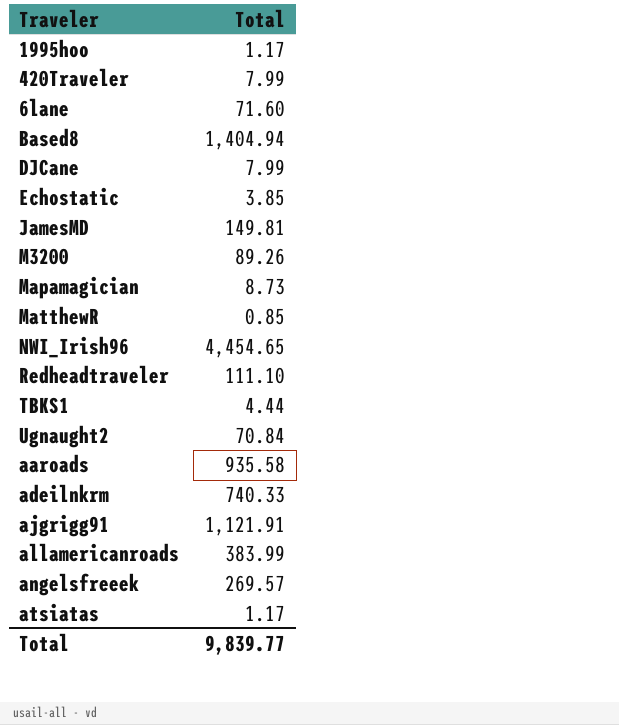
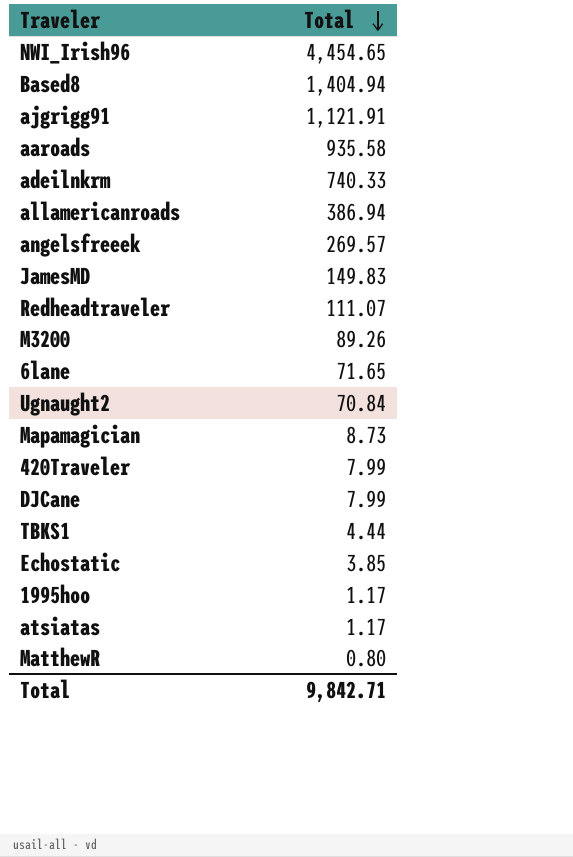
row order: none -> Total descending
allamericanroads | Total: 383.99 -> 386.94
JamesMD | Total: 149.81 -> 149.83
Redheadtraveler | Total: 111.10 -> 111.07
6lane | Total: 71.60 -> 71.65
MatthewR | Total: 0.85 -> 0.80
Total | Total: 9,839.77 -> 9,842.71

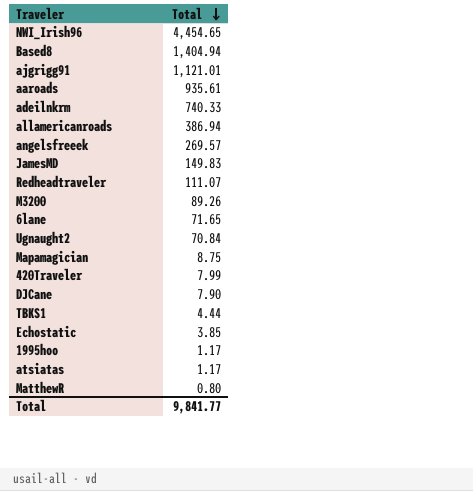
ajgrigg91 | Total: 1,121.91 -> 1,121.01
aaroads | Total: 935.58 -> 935.61
Mapamagician | Total: 8.73 -> 8.75
DJCane | Total: 7.99 -> 7.90
Total | Total: 9,842.71 -> 9,841.77

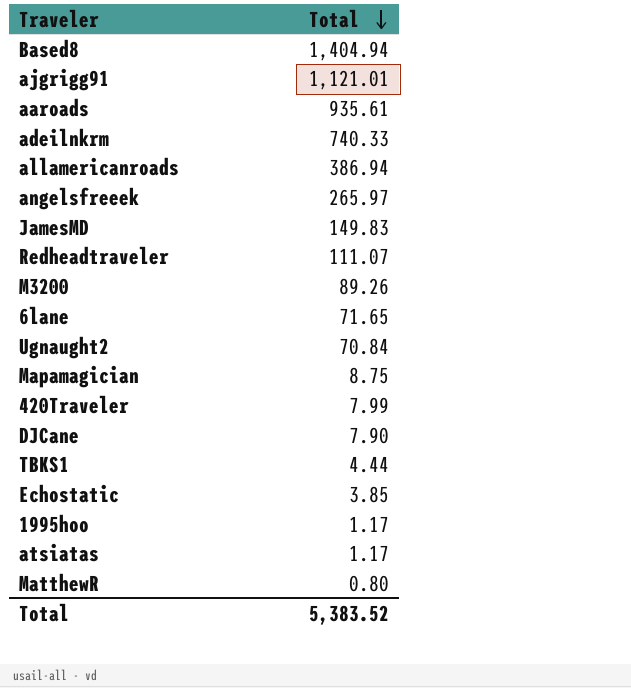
row NWI_Irish96: 4,454.65 -> none
angelsfreeek | Total: 269.57 -> 265.97
Total | Total: 9,841.77 -> 5,383.52

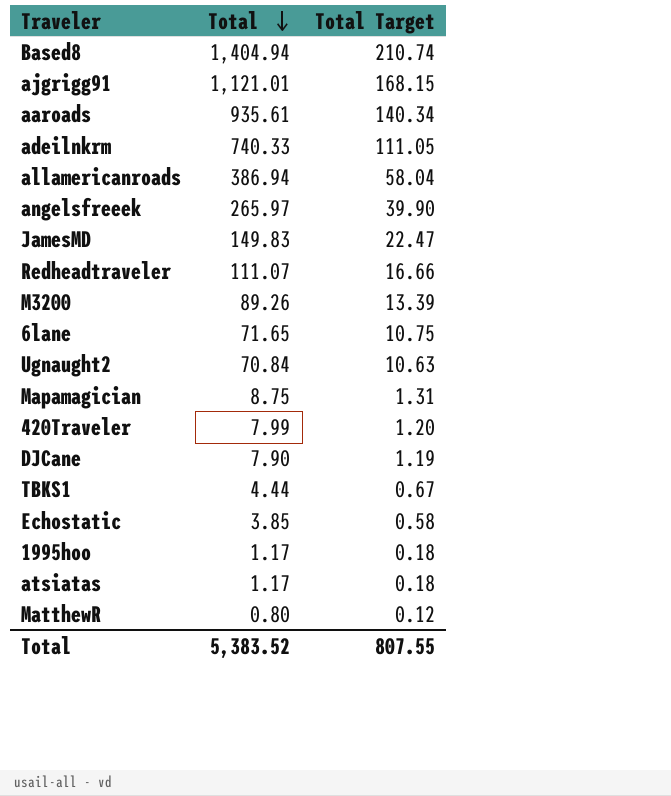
column Total Target | formula: none -> [Total] * 0.15

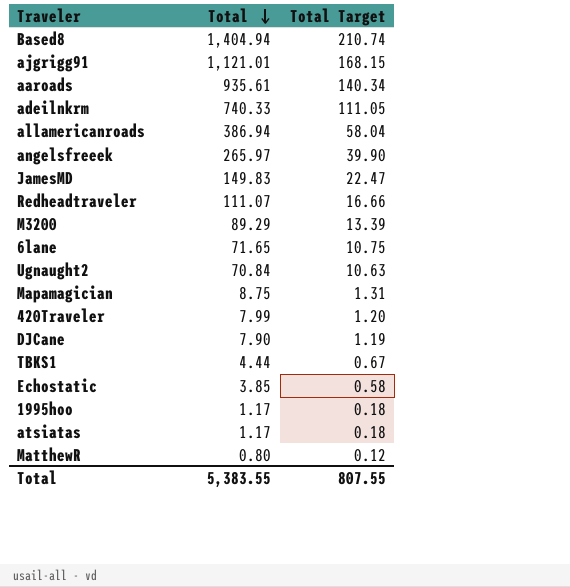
M3200 | Total: 89.26 -> 89.29
Total | Total: 5,383.52 -> 5,383.55

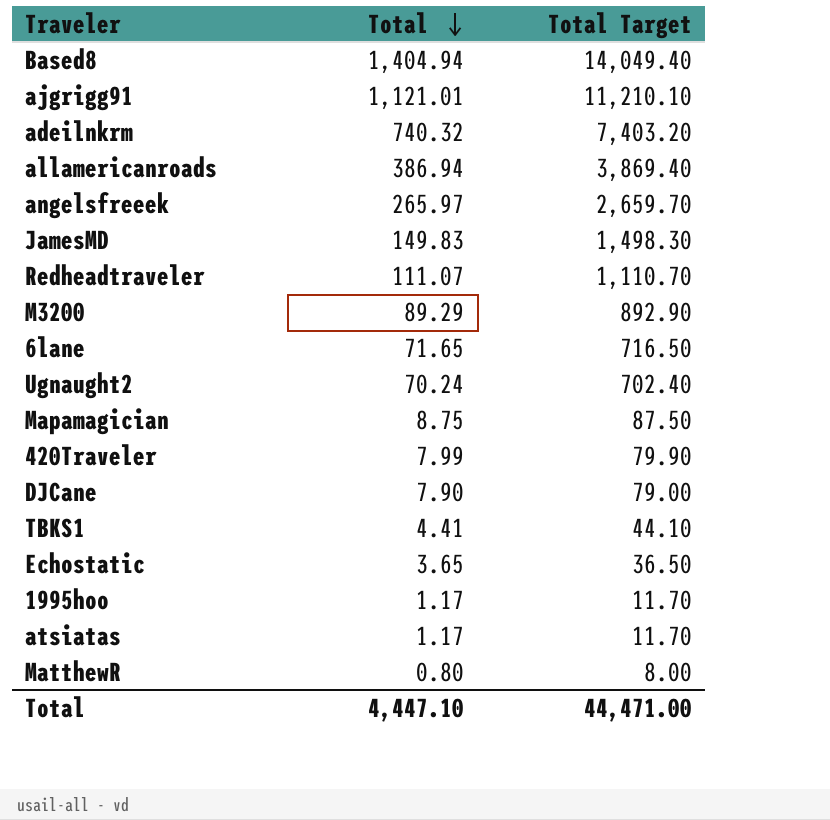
column Total Target | formula: [Total] * 0.15 -> [Total] * 10
row aaroads: 935.61 | 140.34 -> none
adeilnkrm | Total: 740.33 -> 740.32
Ugnaught2 | Total: 70.84 -> 70.24
TBKS1 | Total: 4.44 -> 4.41
Echostatic | Total: 3.85 -> 3.65
Total | Total: 5,383.55 -> 4,447.10
Total | Total Target: 807.55 -> 44,471.00

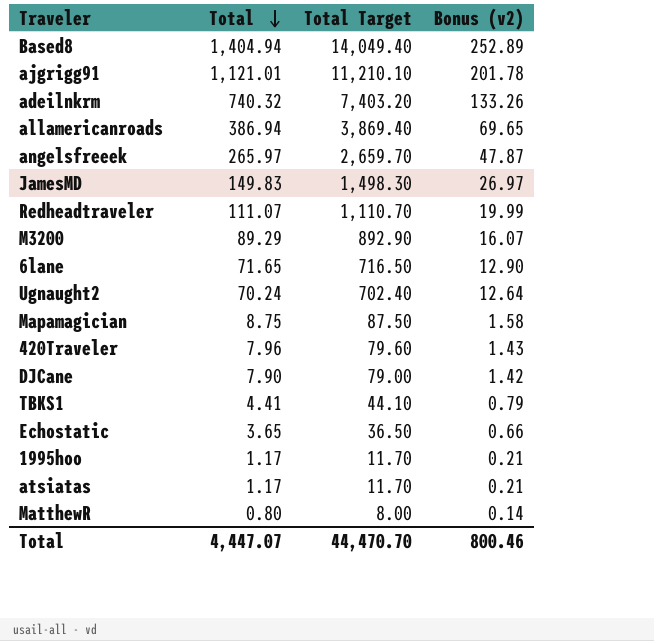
column Bonus (v2) | formula: none -> [Total] * 0.18
420Traveler | Total: 7.99 -> 7.96
420Traveler | Total Target: 79.90 -> 79.60
Total | Total: 4,447.10 -> 4,447.07
Total | Total Target: 44,471.00 -> 44,470.70

